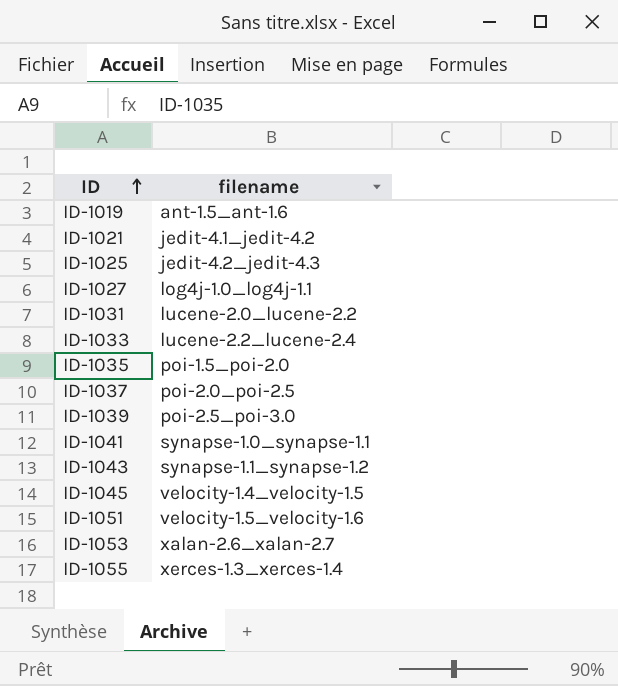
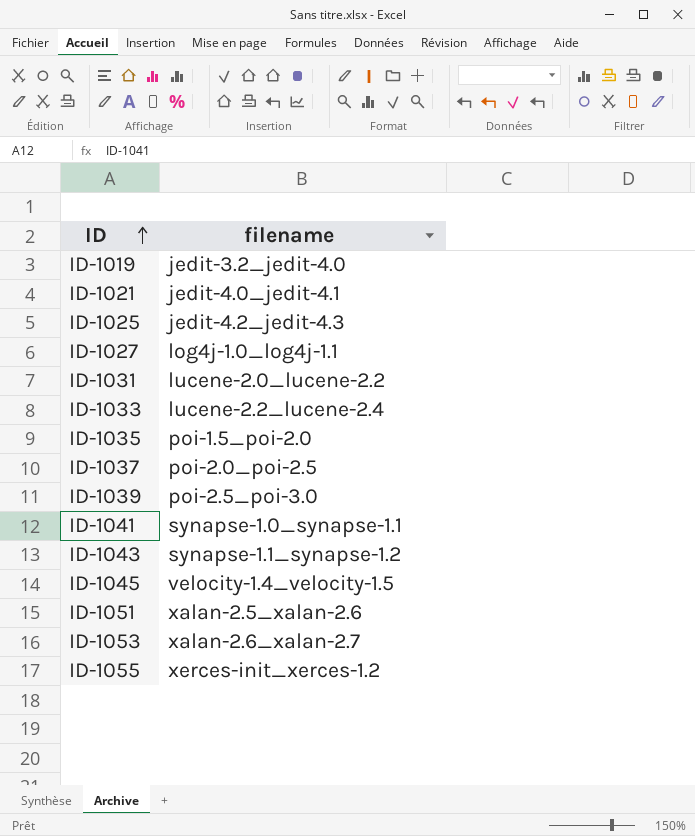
ID-1019 | filename: ant-1.5_ant-1.6 -> jedit-3.2_jedit-4.0
ID-1021 | filename: jedit-4.1_jedit-4.2 -> jedit-4.0_jedit-4.1
ID-1051 | filename: velocity-1.5_velocity-1.6 -> xalan-2.5_xalan-2.6
ID-1055 | filename: xerces-1.3_xerces-1.4 -> xerces-init_xerces-1.2

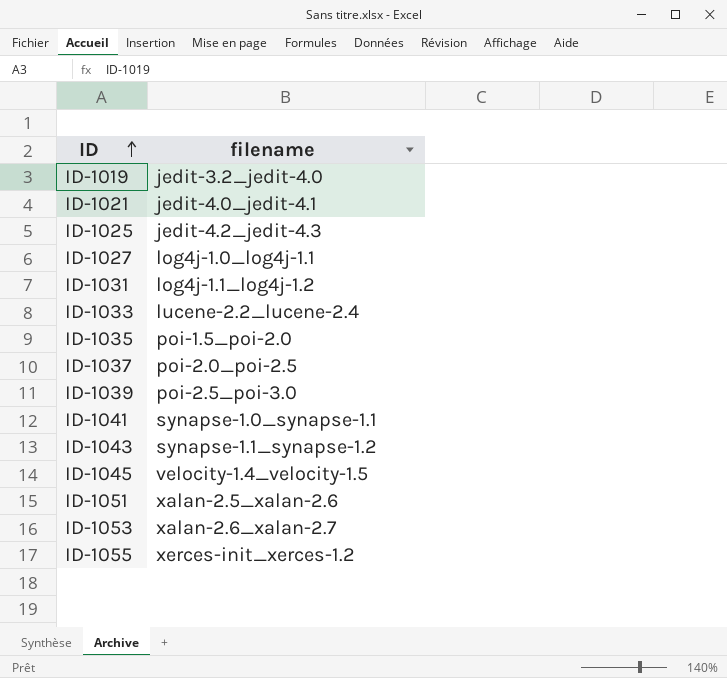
ID-1031 | filename: lucene-2.0_lucene-2.2 -> log4j-1.1_log4j-1.2

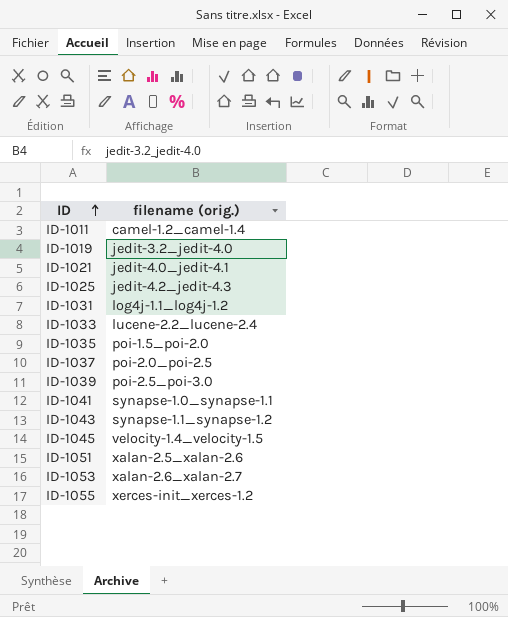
column name: filename -> filename (orig.)
row ID-1027: log4j-1.0_log4j-1.1 -> none
row ID-1011: none -> camel-1.2_camel-1.4

